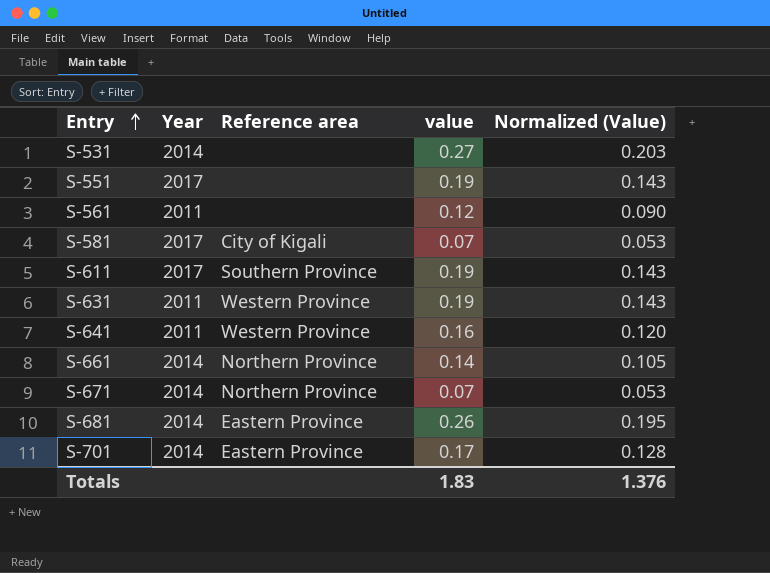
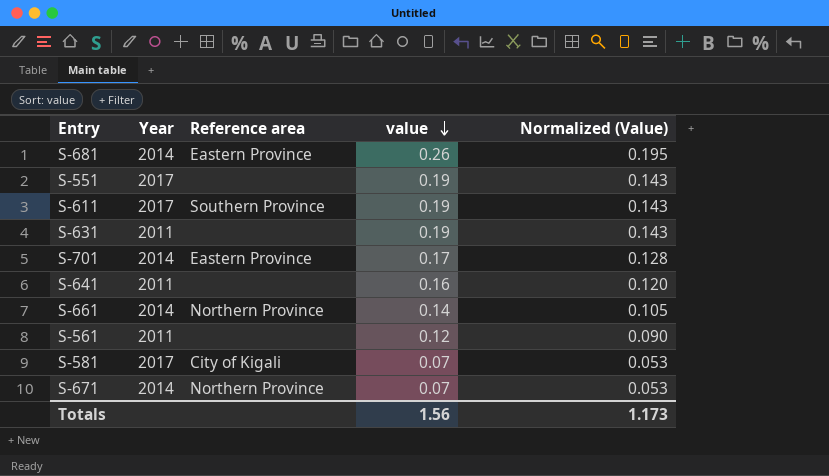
row order: Entry ascending -> value descending
row S-531: 2014 | none | 0.27 | 0.203 -> none
S-631 | Reference area: Western Province -> none
S-641 | Reference area: Western Province -> none
Totals | value: 1.83 -> 1.56
Totals | Normalized (Value): 1.376 -> 1.173

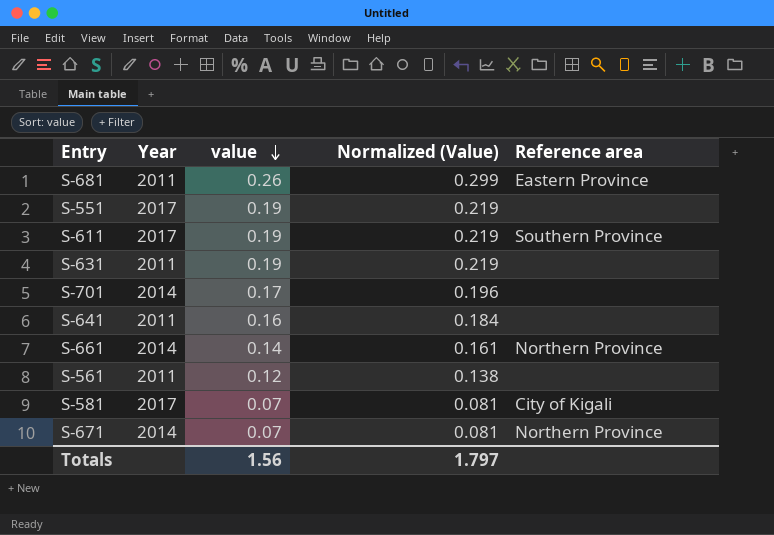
column Normalized (Value) | formula: [value] * 0.75 -> [value] * 1.15
column Reference area | position: 3 -> 5
S-681 | Year: 2014 -> 2011
S-701 | Reference area: Eastern Province -> none
Totals | Normalized (Value): 1.173 -> 1.797

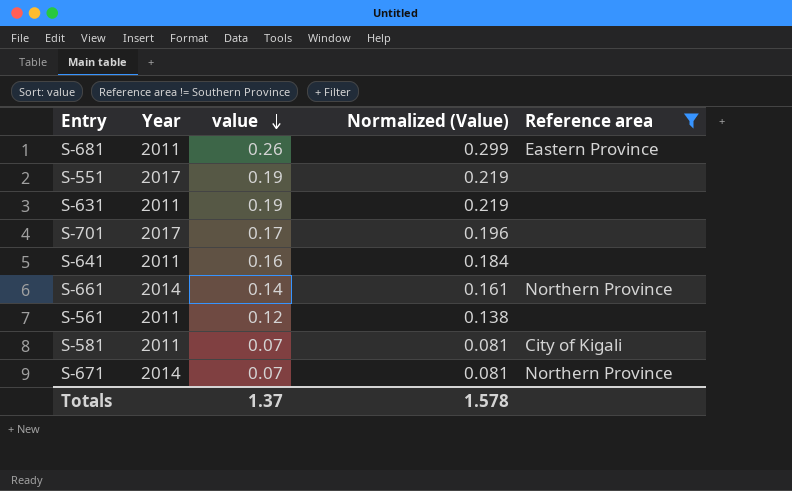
filter: none -> Reference area != Southern Province
S-701 | Year: 2014 -> 2017
S-581 | Year: 2017 -> 2011
Totals | value: 1.56 -> 1.37
Totals | Normalized (Value): 1.797 -> 1.578

